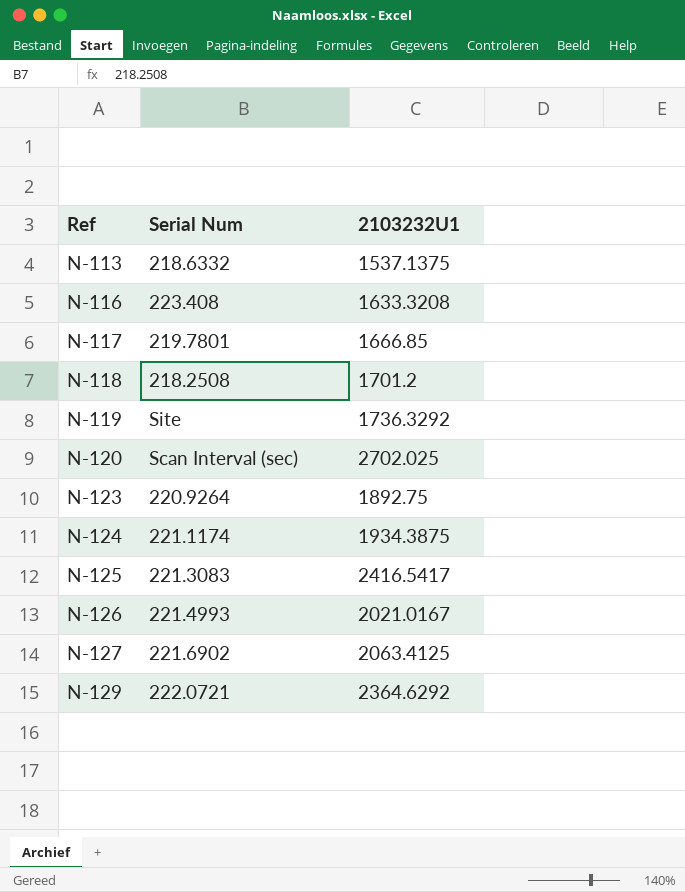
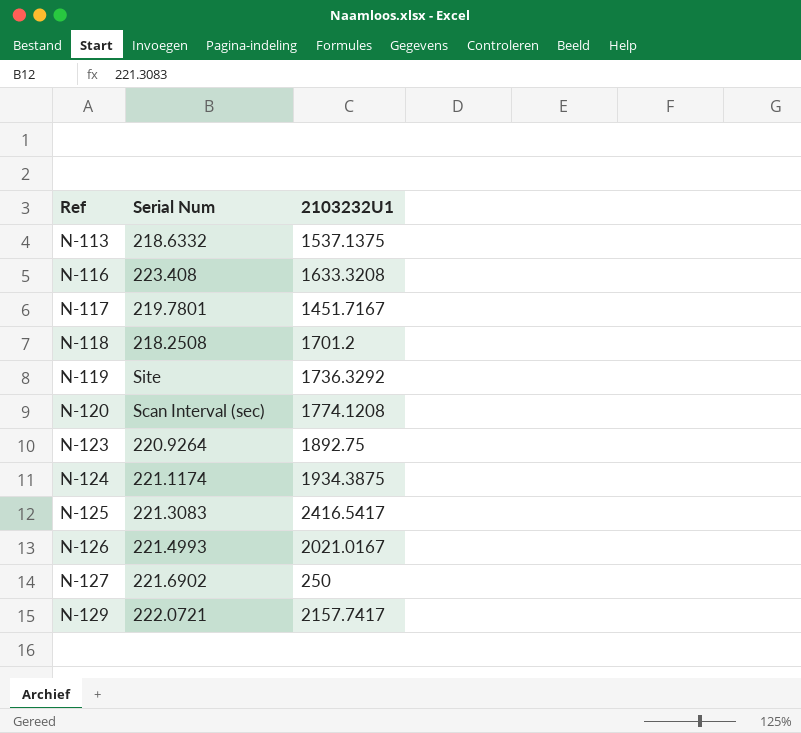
N-117 | 2103232U1: 1666.85 -> 1451.7167
N-120 | 2103232U1: 2702.025 -> 1774.1208
N-127 | 2103232U1: 2063.4125 -> 250
N-129 | 2103232U1: 2364.6292 -> 2157.7417

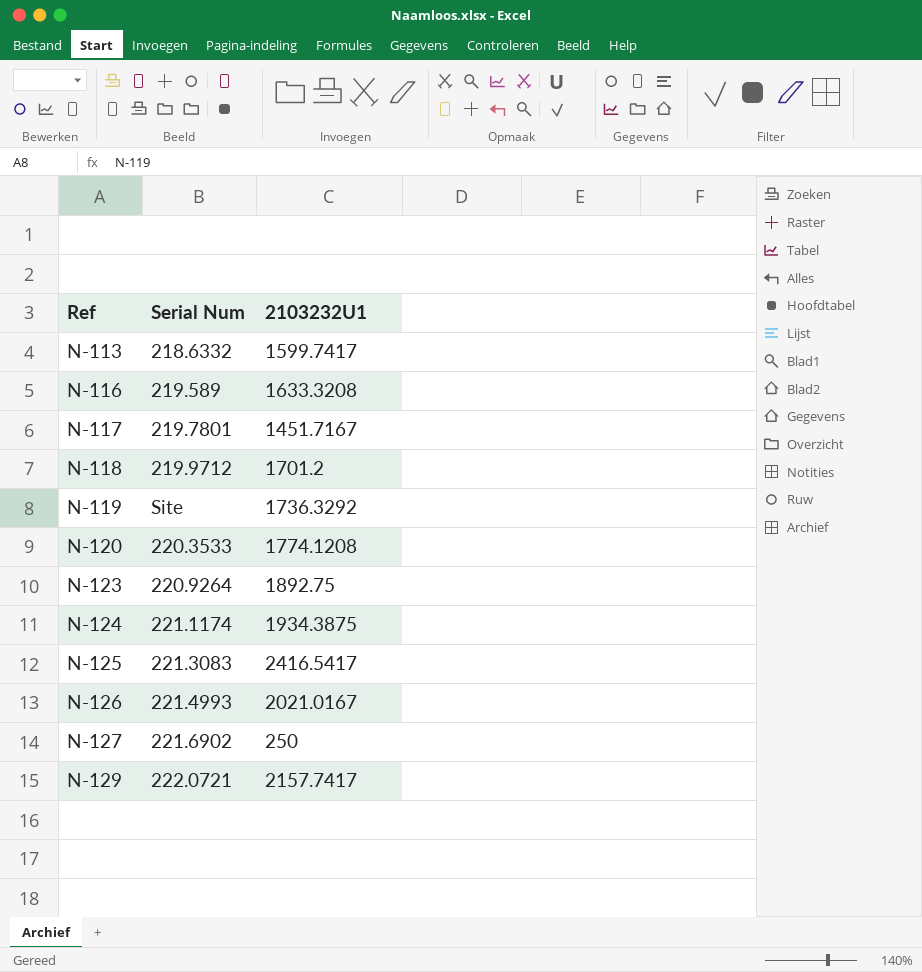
N-113 | 2103232U1: 1537.1375 -> 1599.7417
N-116 | Serial Num: 223.408 -> 219.589
N-118 | Serial Num: 218.2508 -> 219.9712
N-120 | Serial Num: Scan Interval (sec) -> 220.3533

